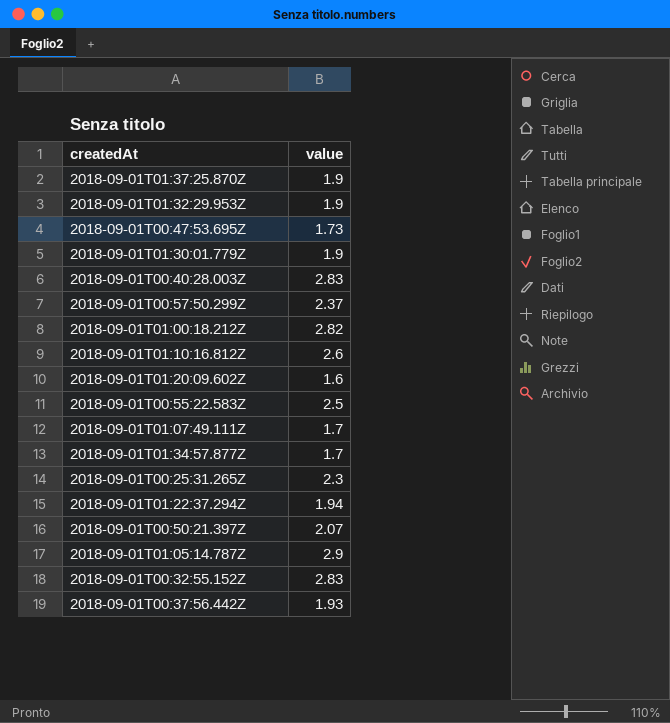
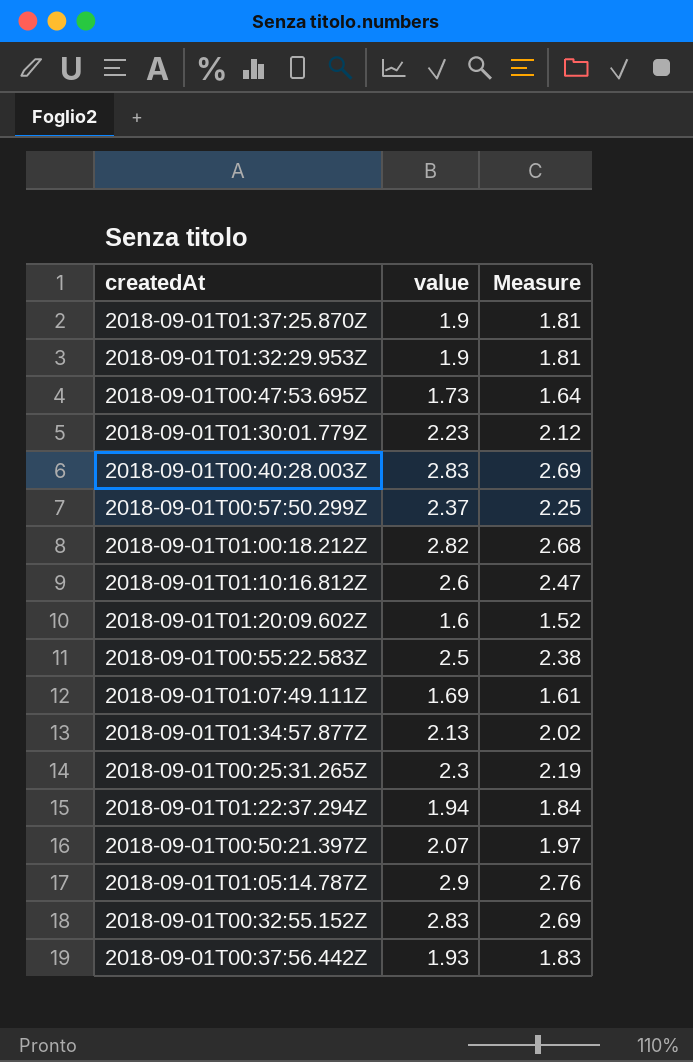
column Measure | formula: none -> [value] * 0.95
2018-09-01T01:30:01.779Z | value: 1.9 -> 2.23
2018-09-01T01:07:49.111Z | value: 1.7 -> 1.69
2018-09-01T01:34:57.877Z | value: 1.7 -> 2.13

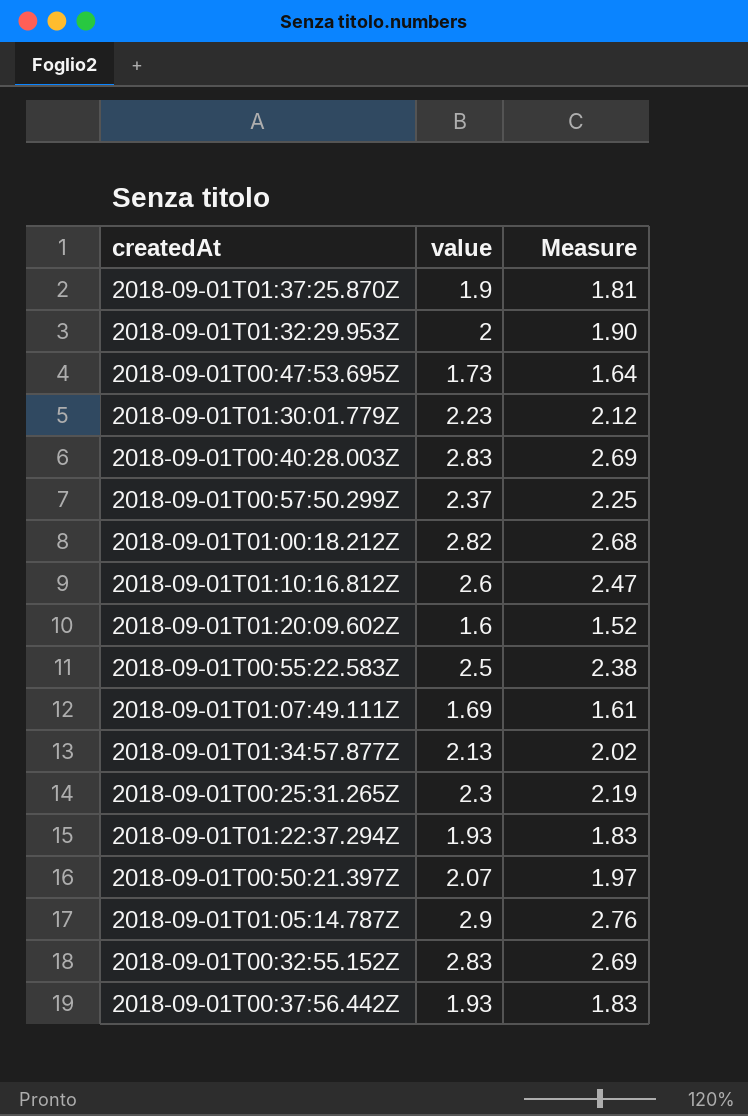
2018-09-01T01:32:29.953Z | value: 1.9 -> 2
2018-09-01T01:32:29.953Z | Measure: 1.81 -> 1.90
2018-09-01T01:22:37.294Z | value: 1.94 -> 1.93
2018-09-01T01:22:37.294Z | Measure: 1.84 -> 1.83

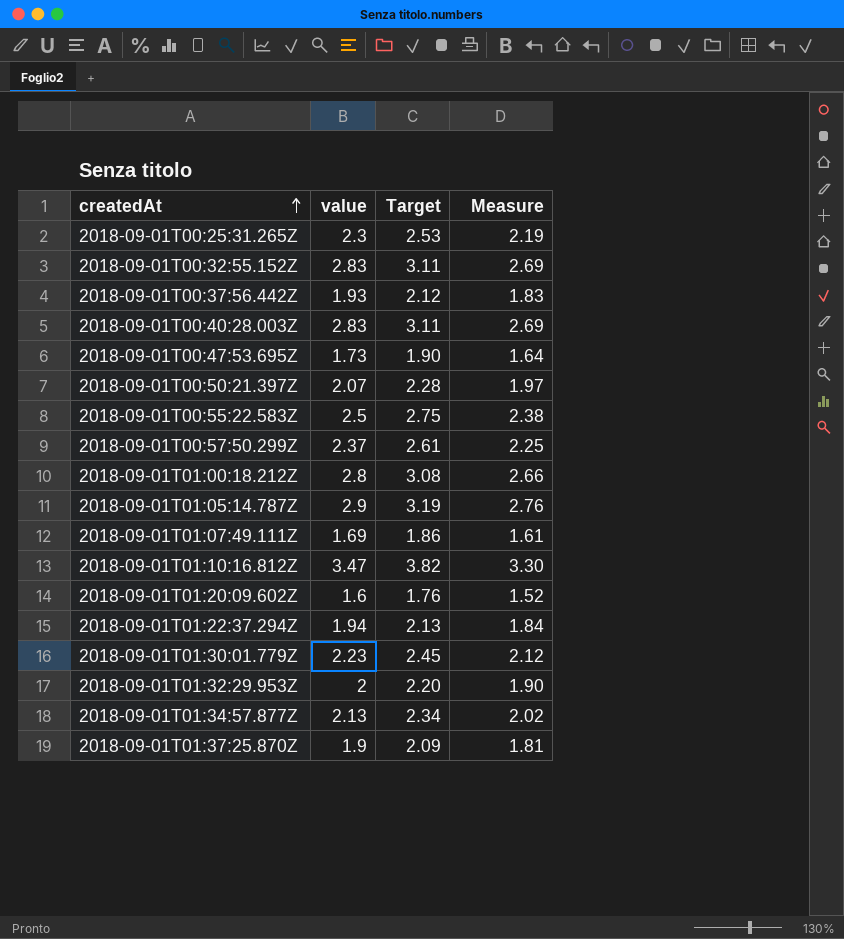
row order: none -> createdAt ascending
column Target | formula: none -> [value] * 1.1
2018-09-01T01:00:18.212Z | value: 2.82 -> 2.8
2018-09-01T01:00:18.212Z | Measure: 2.68 -> 2.66
2018-09-01T01:10:16.812Z | value: 2.6 -> 3.47
2018-09-01T01:10:16.812Z | Measure: 2.47 -> 3.30
2018-09-01T01:22:37.294Z | value: 1.93 -> 1.94
2018-09-01T01:22:37.294Z | Measure: 1.83 -> 1.84

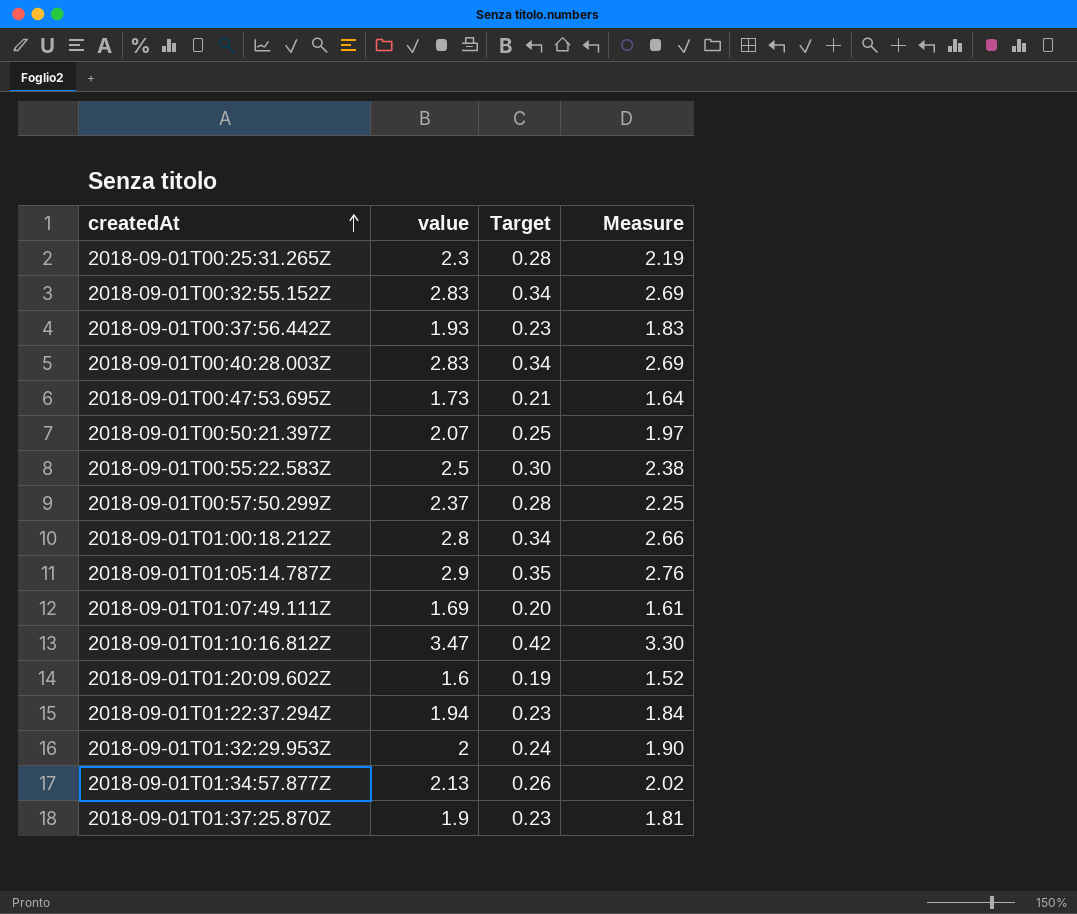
column Target | formula: [value] * 1.1 -> [value] * 0.12
row 2018-09-01T01:30:01.779Z: 2.23 | 2.45 | 2.12 -> none

